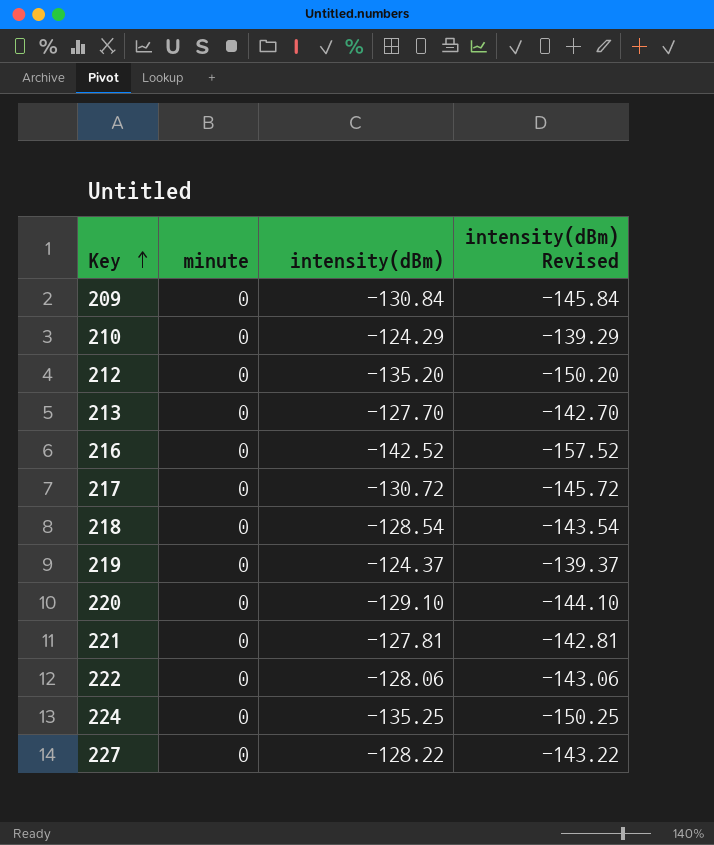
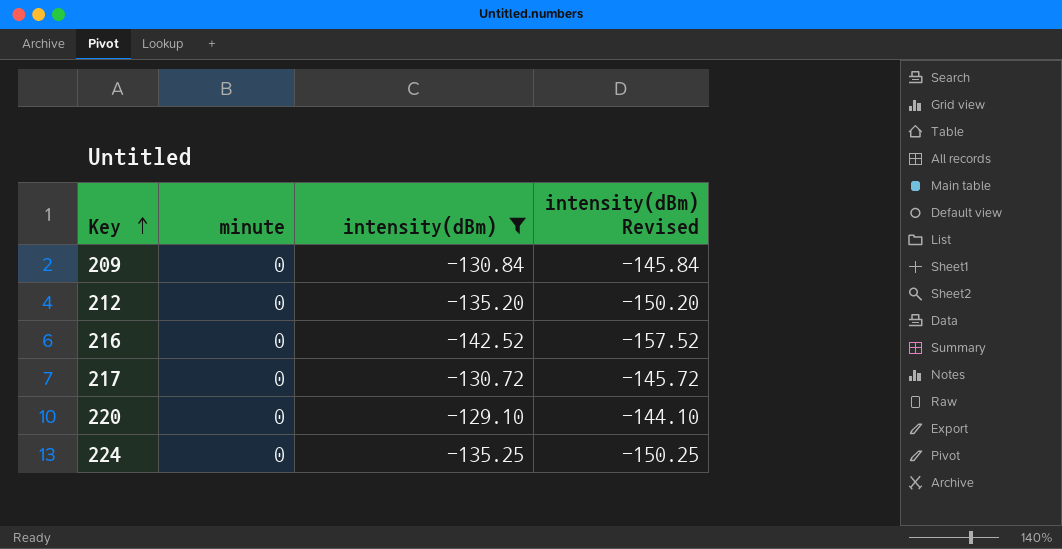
filter: none -> intensity(dBm) <= -129.10

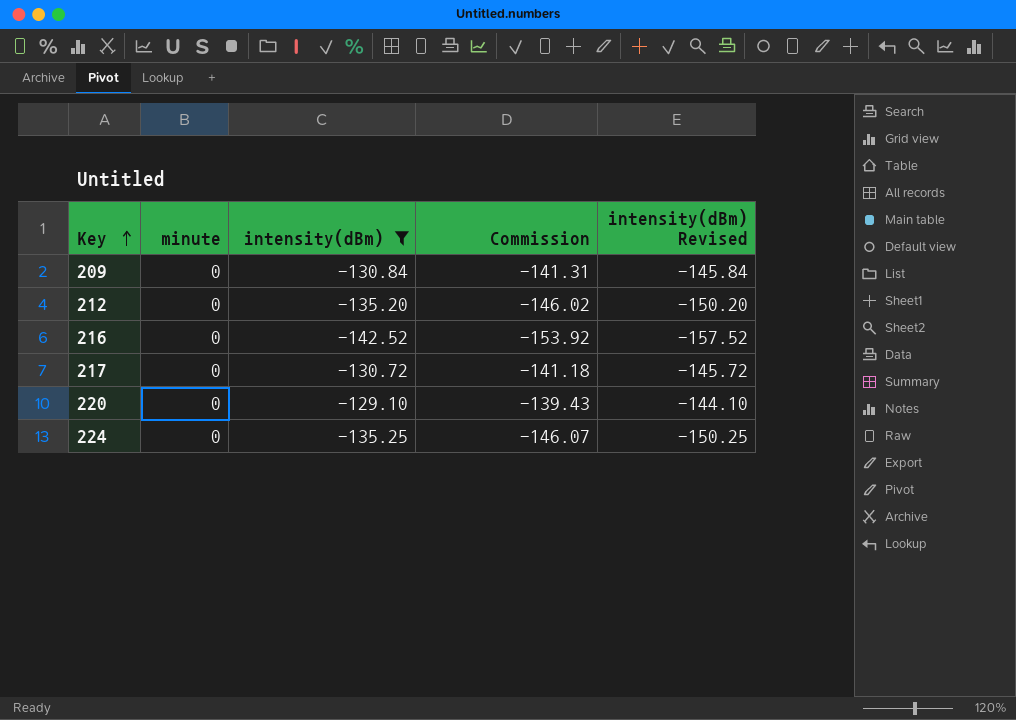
column Commission | formula: none -> [intensity(dBm)] * 1.08

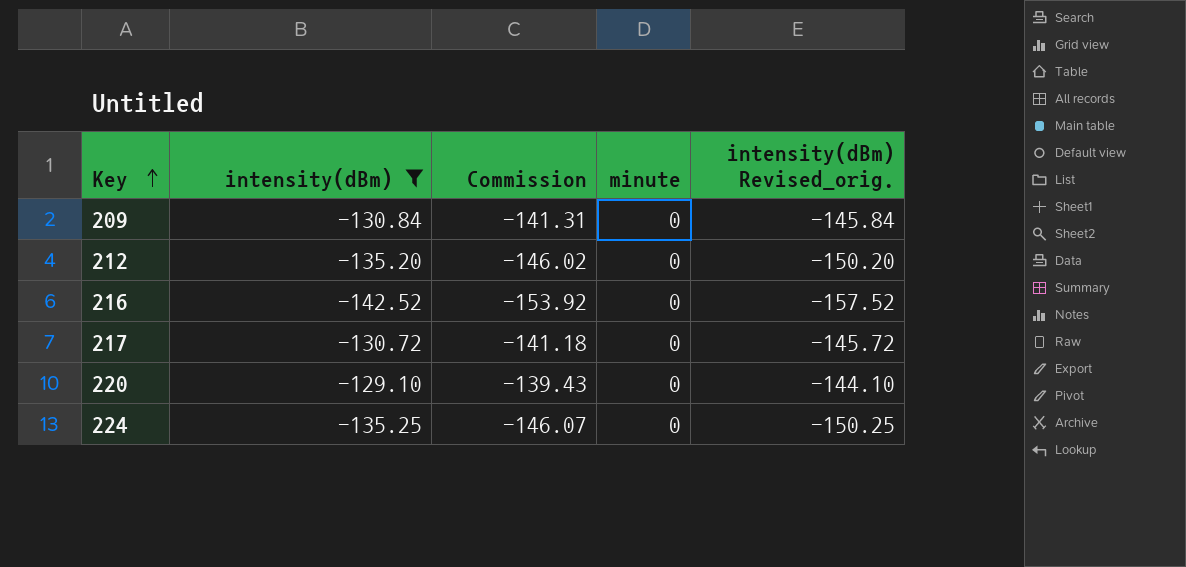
column minute | position: 2 -> 4
column name: intensity(dBm) Revised -> intensity(dBm) Revised_orig.

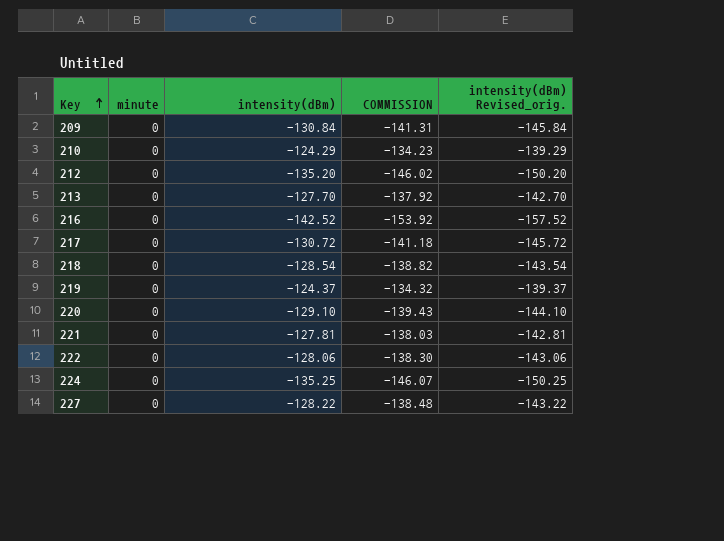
filter: intensity(dBm) <= -129.10 -> none
column minute | position: 4 -> 2
column name: Commission -> COMMISSION

